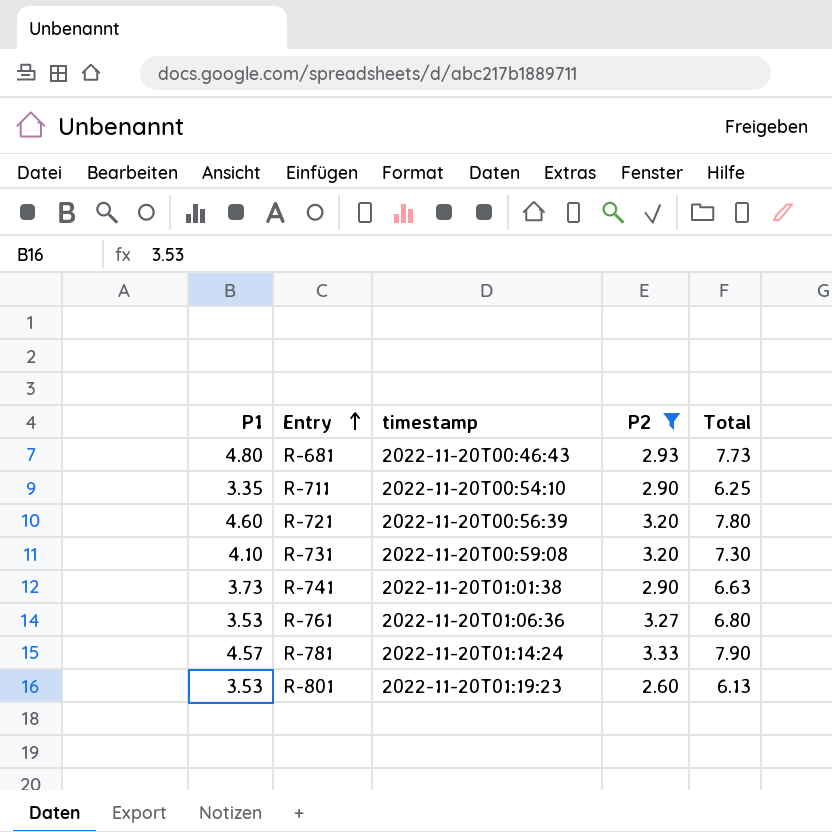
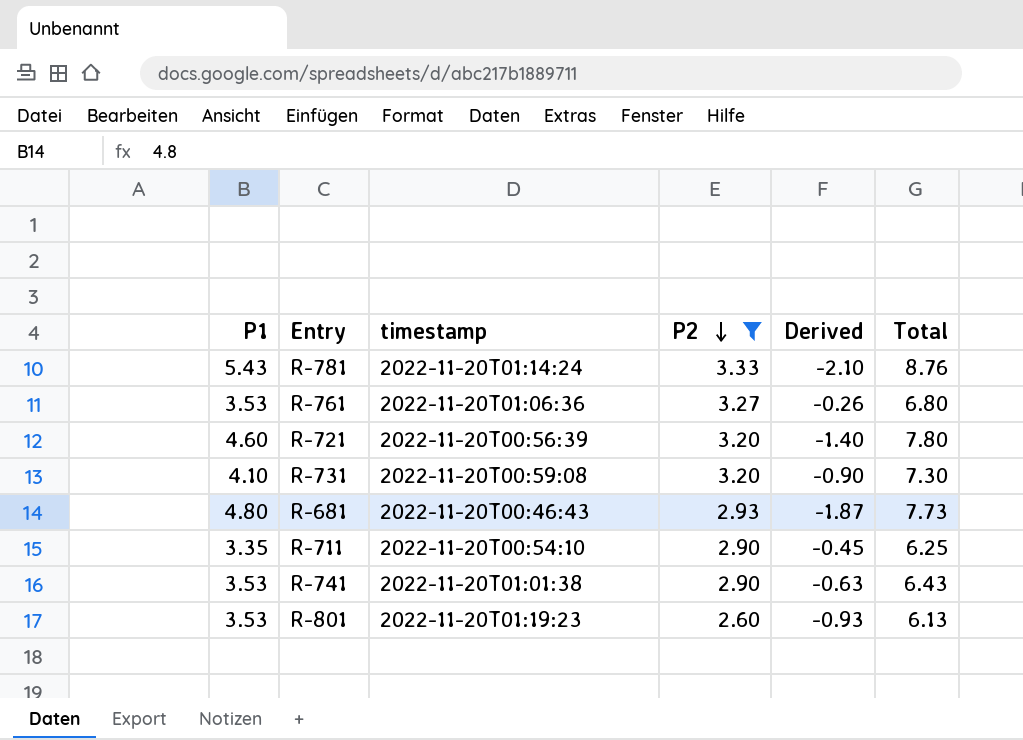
row order: Entry ascending -> P2 descending
column Derived | formula: none -> [P2] - [P1]
R-781 | P1: 4.57 -> 5.43
R-781 | Total: 7.90 -> 8.76
R-741 | P1: 3.73 -> 3.53
R-741 | Total: 6.63 -> 6.43

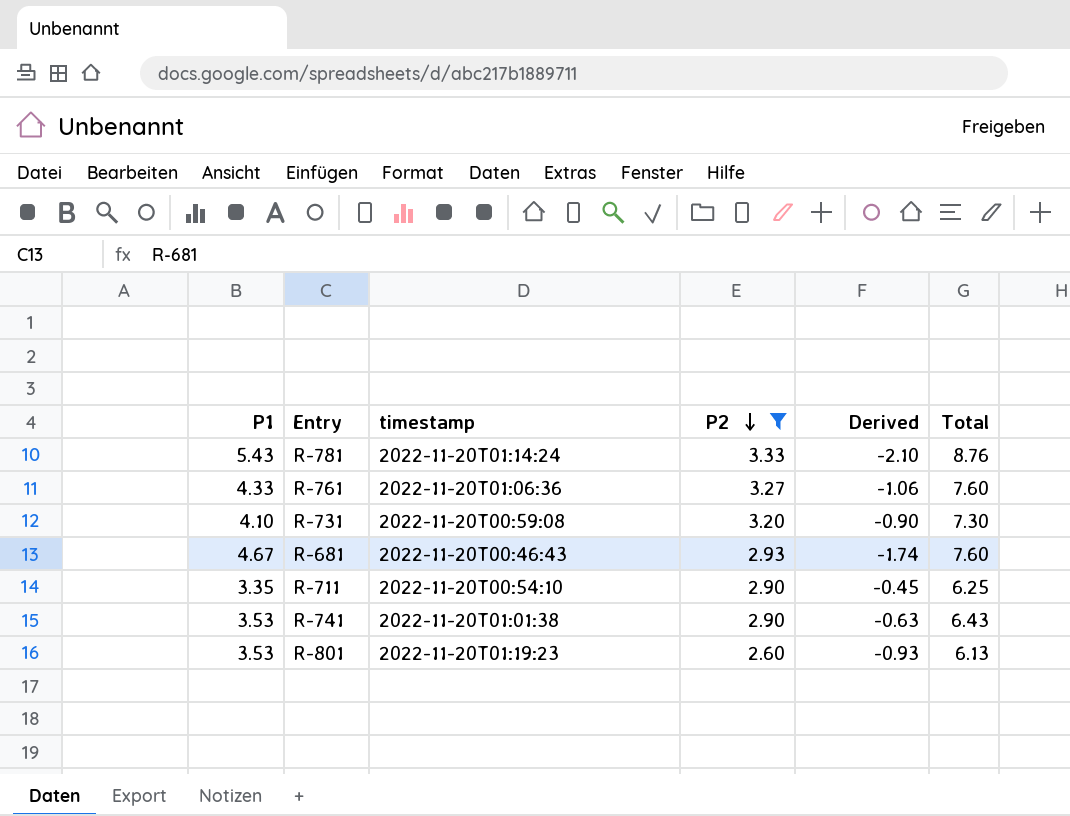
row R-721: 4.60 | 2022-11-20T00:56:39 | 3.20 | -1.40 | 7.80 -> none
R-761 | P1: 3.53 -> 4.33
R-761 | Derived: -0.26 -> -1.06
R-761 | Total: 6.80 -> 7.60
R-681 | P1: 4.80 -> 4.67
R-681 | Derived: -1.87 -> -1.74
R-681 | Total: 7.73 -> 7.60

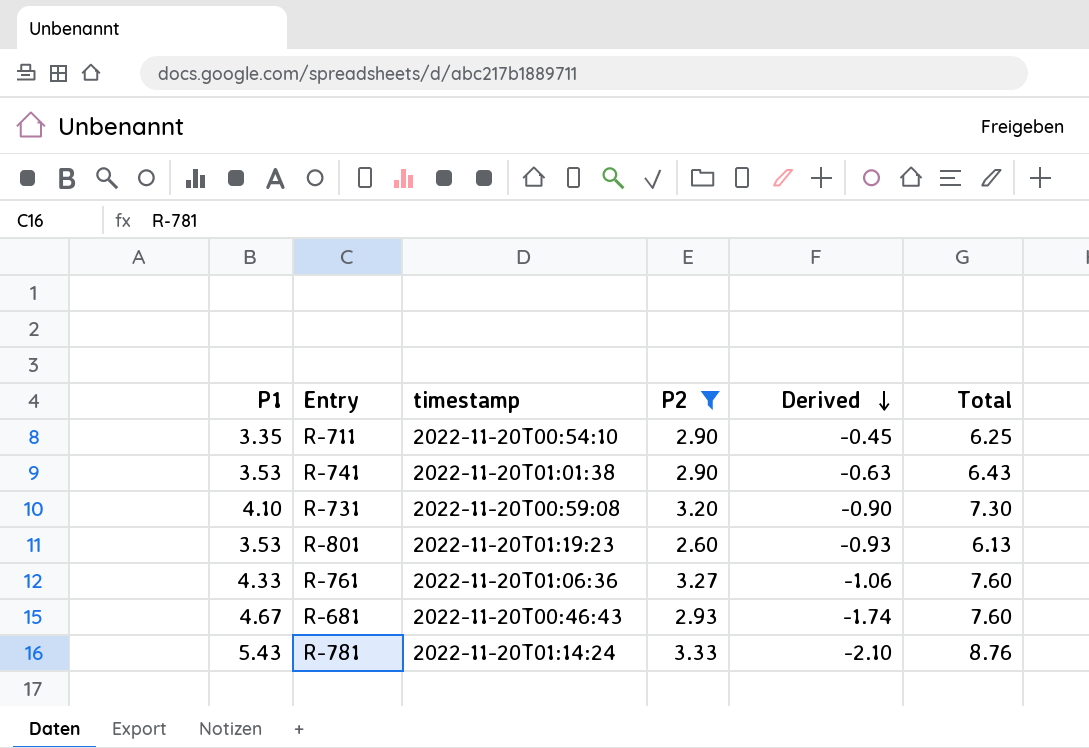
row order: P2 descending -> Derived descending

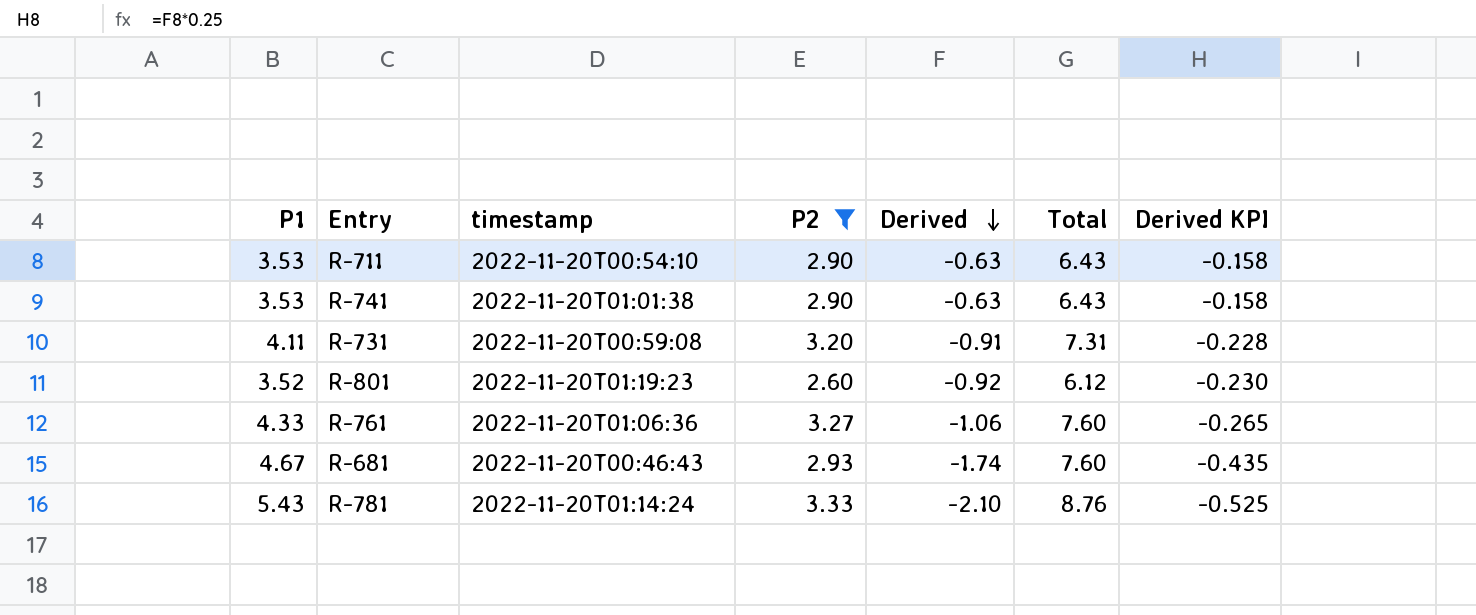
column Derived KPI | formula: none -> [Derived] * 0.25
R-711 | P1: 3.35 -> 3.53
R-711 | Derived: -0.45 -> -0.63
R-711 | Total: 6.25 -> 6.43
R-731 | P1: 4.10 -> 4.11
R-731 | Derived: -0.90 -> -0.91
R-731 | Total: 7.30 -> 7.31
R-801 | P1: 3.53 -> 3.52
R-801 | Derived: -0.93 -> -0.92
R-801 | Total: 6.13 -> 6.12

